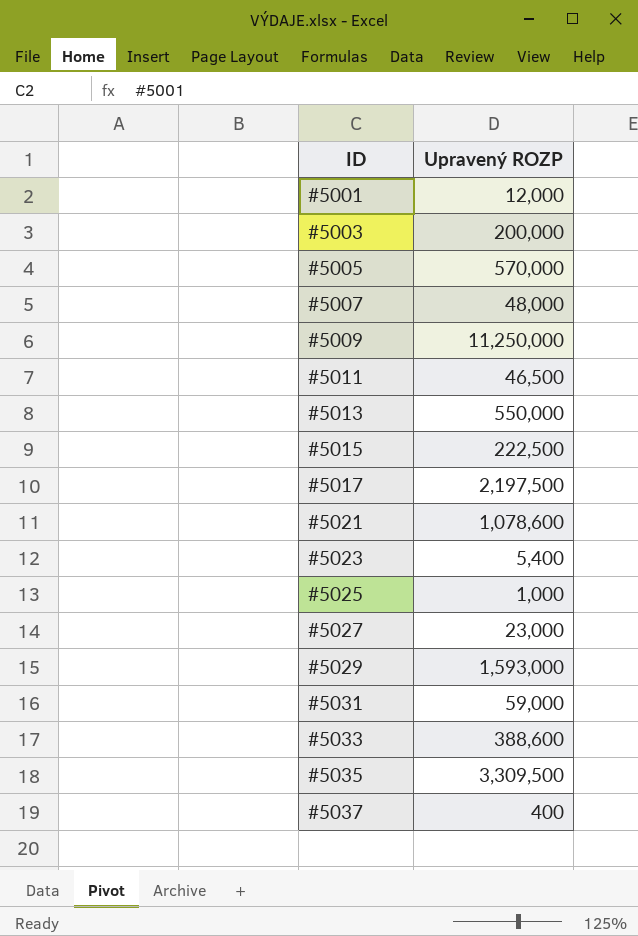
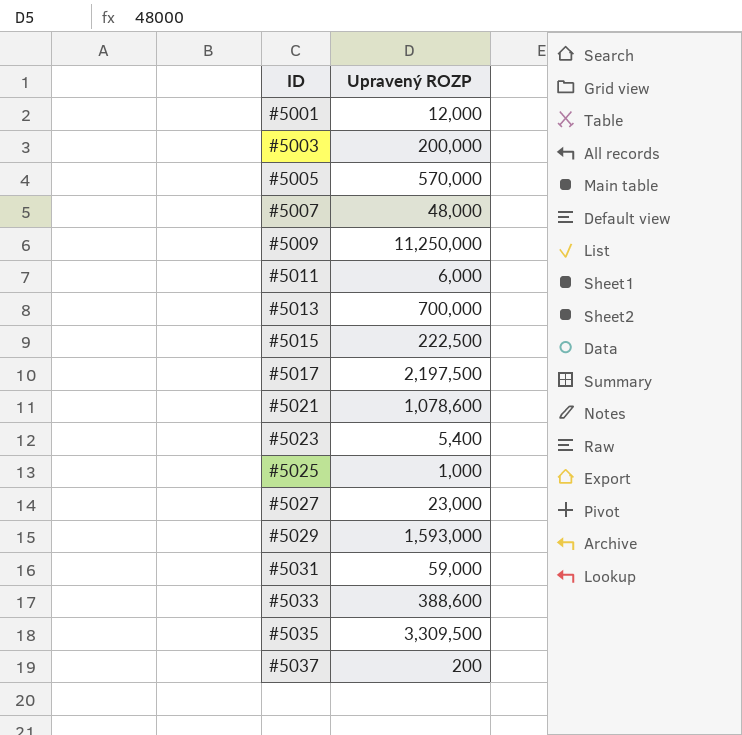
#5011 | Upravený ROZP: 46,500 -> 6,000
#5013 | Upravený ROZP: 550,000 -> 700,000
#5037 | Upravený ROZP: 400 -> 200

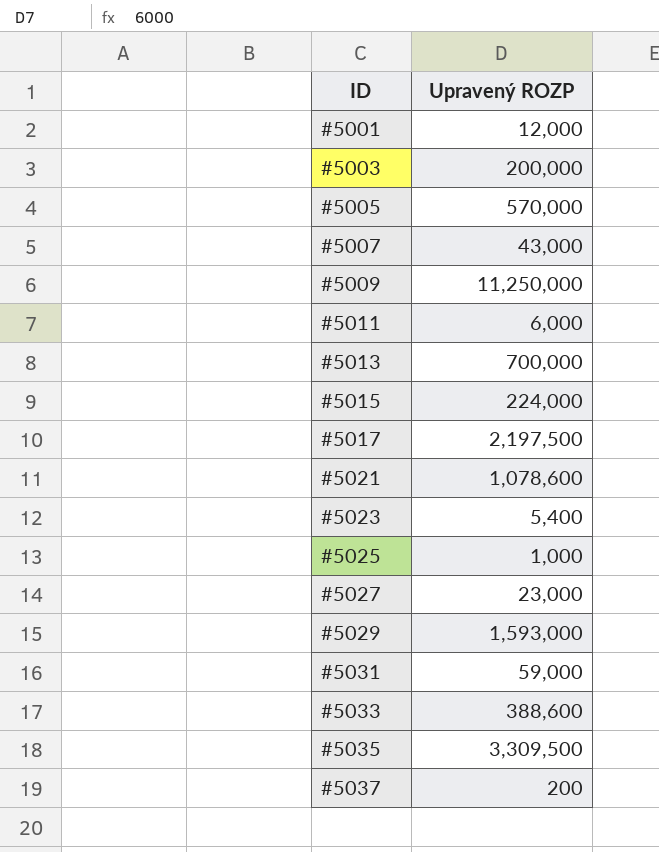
#5007 | Upravený ROZP: 48,000 -> 43,000
#5015 | Upravený ROZP: 222,500 -> 224,000

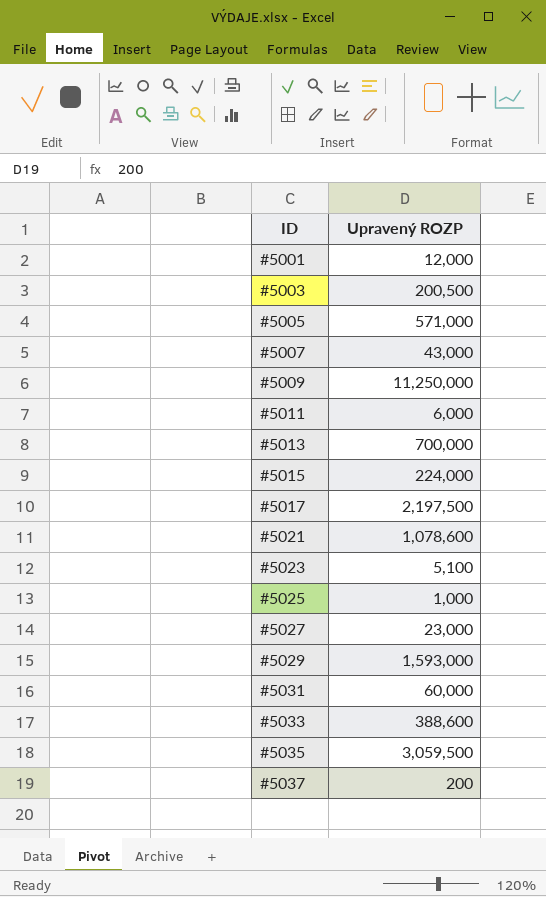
#5003 | Upravený ROZP: 200,000 -> 200,500
#5005 | Upravený ROZP: 570,000 -> 571,000
#5023 | Upravený ROZP: 5,400 -> 5,100
#5031 | Upravený ROZP: 59,000 -> 60,000
#5035 | Upravený ROZP: 3,309,500 -> 3,059,500

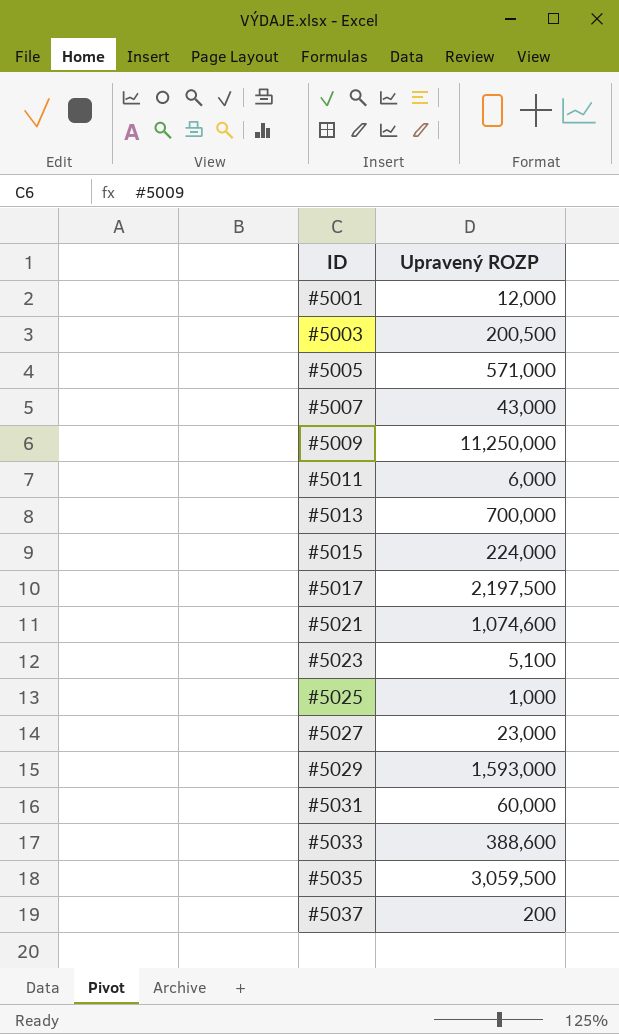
#5021 | Upravený ROZP: 1,078,600 -> 1,074,600

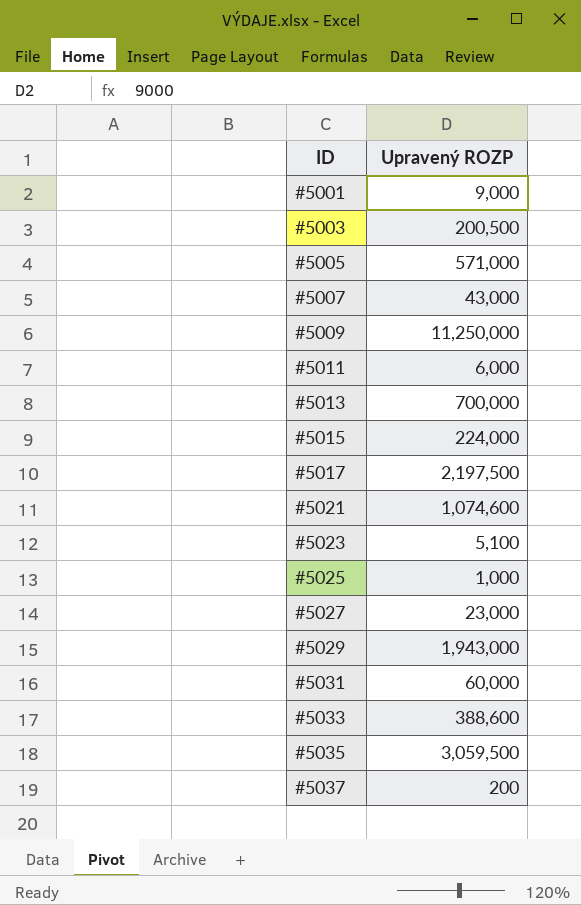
#5001 | Upravený ROZP: 12,000 -> 9,000
#5029 | Upravený ROZP: 1,593,000 -> 1,943,000

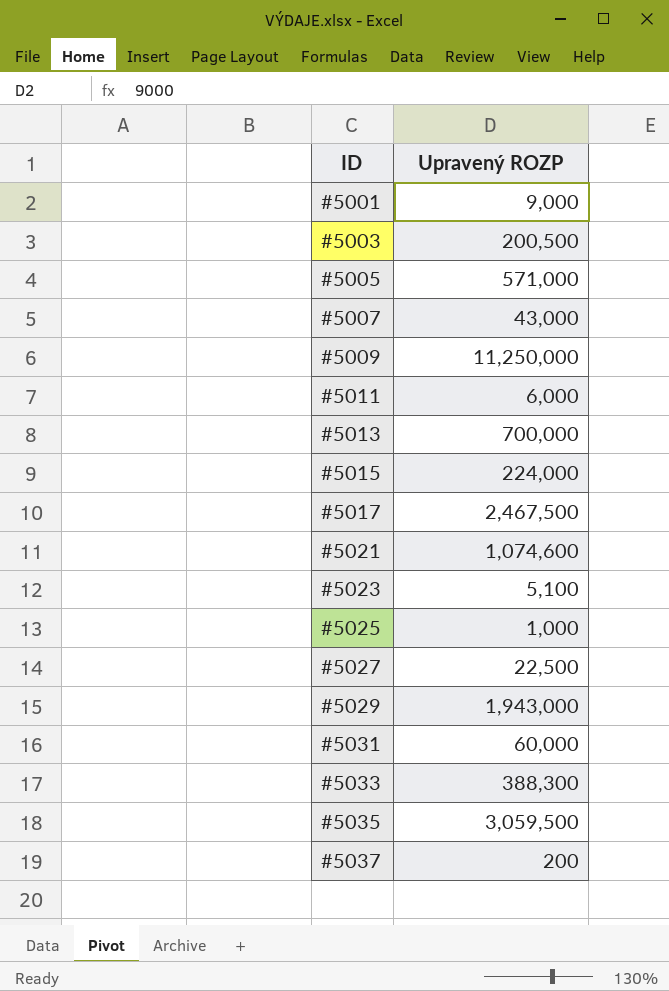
#5017 | Upravený ROZP: 2,197,500 -> 2,467,500
#5027 | Upravený ROZP: 23,000 -> 22,500
#5033 | Upravený ROZP: 388,600 -> 388,300

